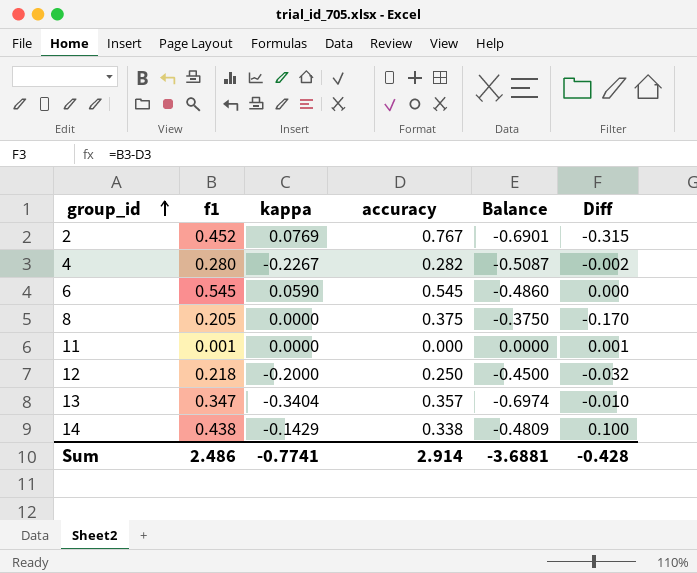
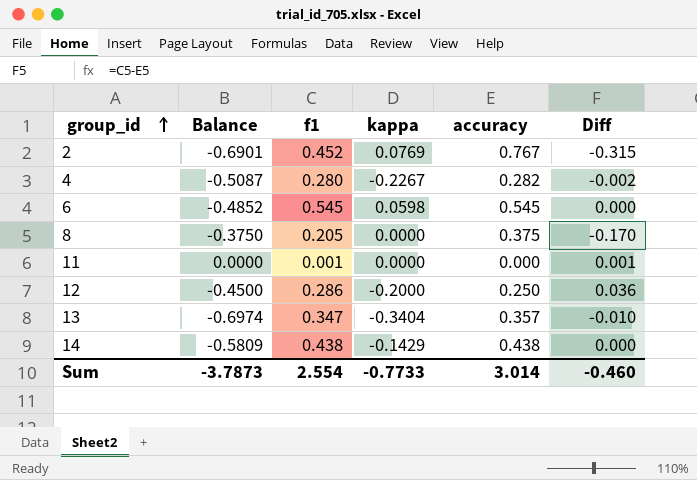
column Balance | position: 5 -> 2
6 | Balance: -0.4860 -> -0.4852
6 | kappa: 0.0590 -> 0.0598
12 | f1: 0.218 -> 0.286
12 | Diff: -0.032 -> 0.036
14 | Balance: -0.4809 -> -0.5809
14 | accuracy: 0.338 -> 0.438
14 | Diff: 0.100 -> 0.000
Sum | Balance: -3.6881 -> -3.7873
Sum | f1: 2.486 -> 2.554
Sum | kappa: -0.7741 -> -0.7733
Sum | accuracy: 2.914 -> 3.014
Sum | Diff: -0.428 -> -0.460

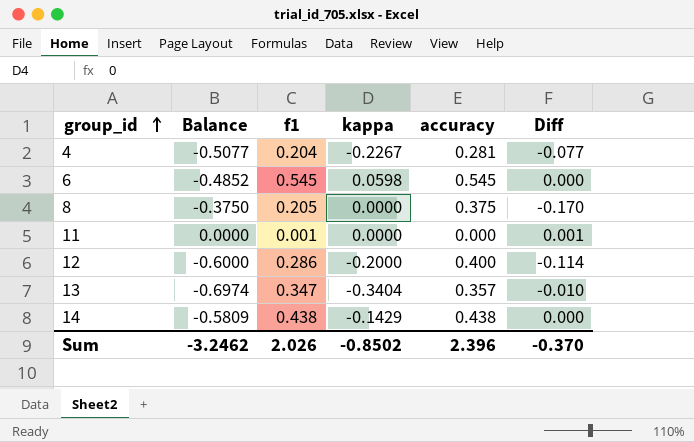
row 2: -0.6901 | 0.452 | 0.0769 | 0.767 | -0.315 -> none
4 | Balance: -0.5087 -> -0.5077
4 | f1: 0.280 -> 0.204
4 | accuracy: 0.282 -> 0.281
4 | Diff: -0.002 -> -0.077
12 | Balance: -0.4500 -> -0.6000
12 | accuracy: 0.250 -> 0.400
12 | Diff: 0.036 -> -0.114
Sum | Balance: -3.7873 -> -3.2462
Sum | f1: 2.554 -> 2.026
Sum | kappa: -0.7733 -> -0.8502
Sum | accuracy: 3.014 -> 2.396
Sum | Diff: -0.460 -> -0.370

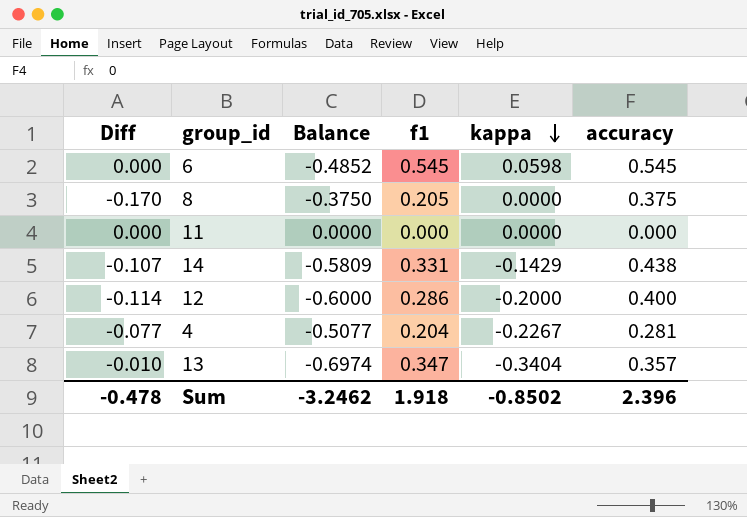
row order: group_id ascending -> kappa descending
column Diff | position: 6 -> 1
11 | Diff: 0.001 -> 0.000
11 | f1: 0.001 -> 0.000
14 | Diff: 0.000 -> -0.107
14 | f1: 0.438 -> 0.331
Sum | Diff: -0.370 -> -0.478
Sum | f1: 2.026 -> 1.918

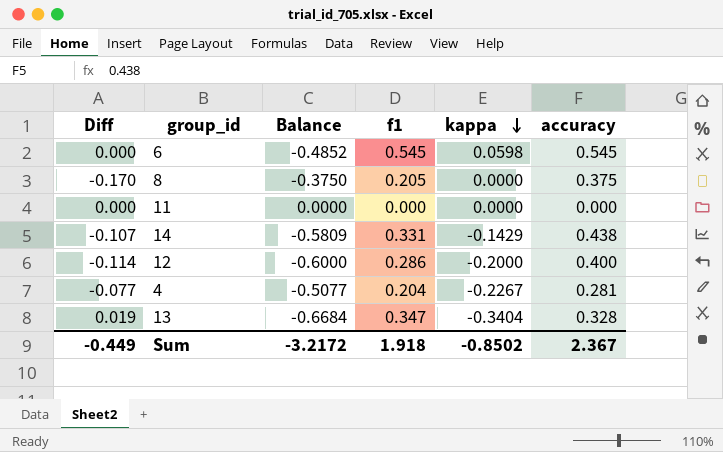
13 | Diff: -0.010 -> 0.019
13 | Balance: -0.6974 -> -0.6684
13 | accuracy: 0.357 -> 0.328
Sum | Diff: -0.478 -> -0.449
Sum | Balance: -3.2462 -> -3.2172
Sum | accuracy: 2.396 -> 2.367

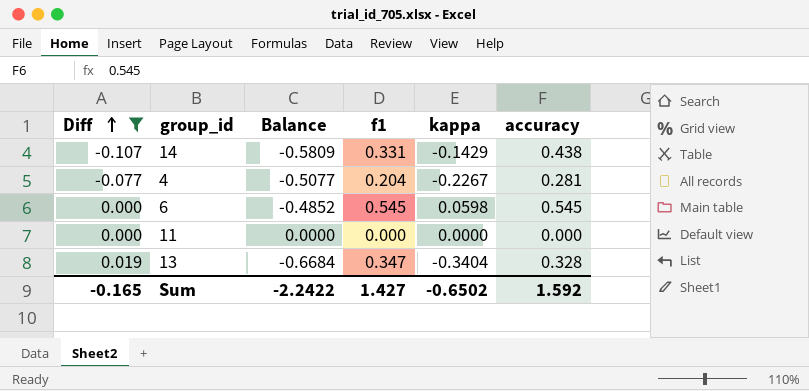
filter: none -> Diff >= -0.107
row order: kappa descending -> Diff ascending
Sum | Diff: -0.449 -> -0.165
Sum | Balance: -3.2172 -> -2.2422
Sum | f1: 1.918 -> 1.427
Sum | kappa: -0.8502 -> -0.6502
Sum | accuracy: 2.367 -> 1.592

